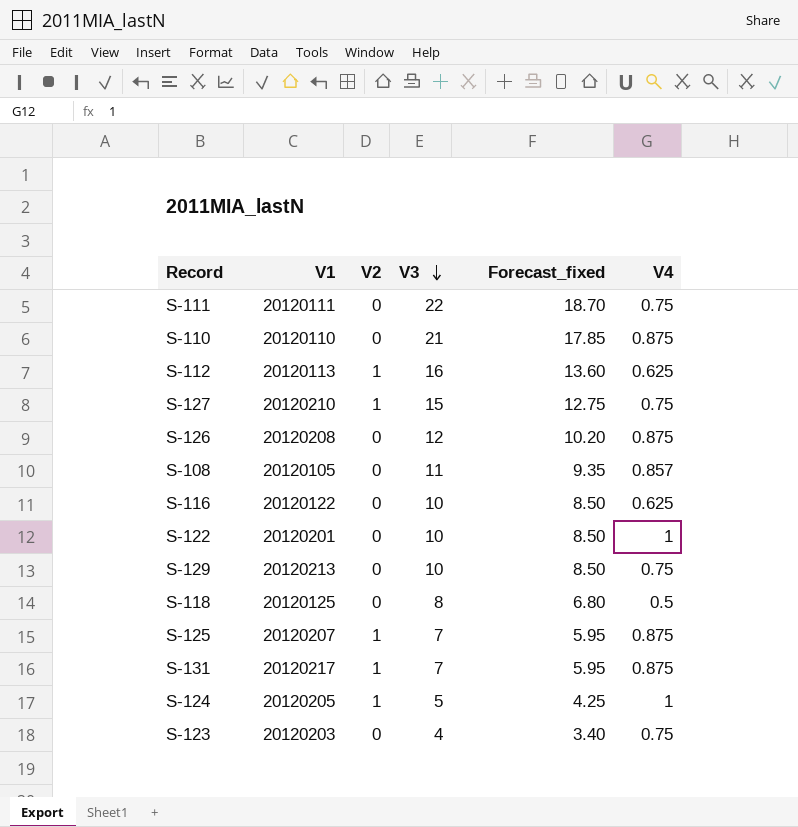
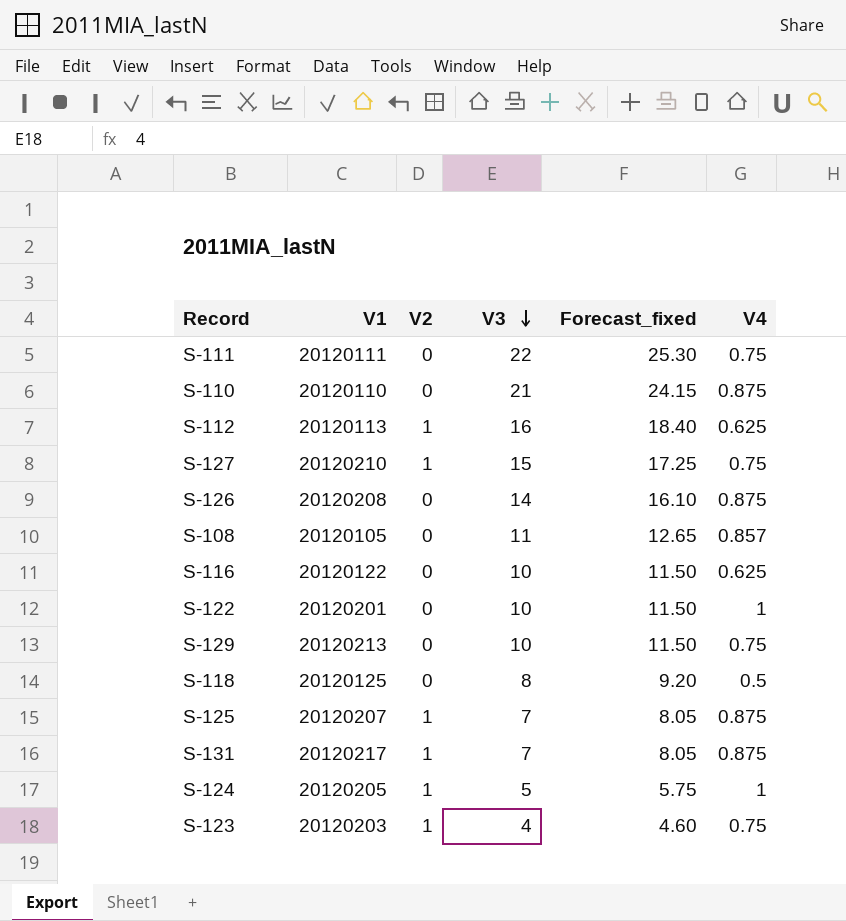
column Forecast_fixed | formula: [V3] * 0.85 -> [V3] * 1.15
S-126 | V3: 12 -> 14
S-123 | V2: 0 -> 1

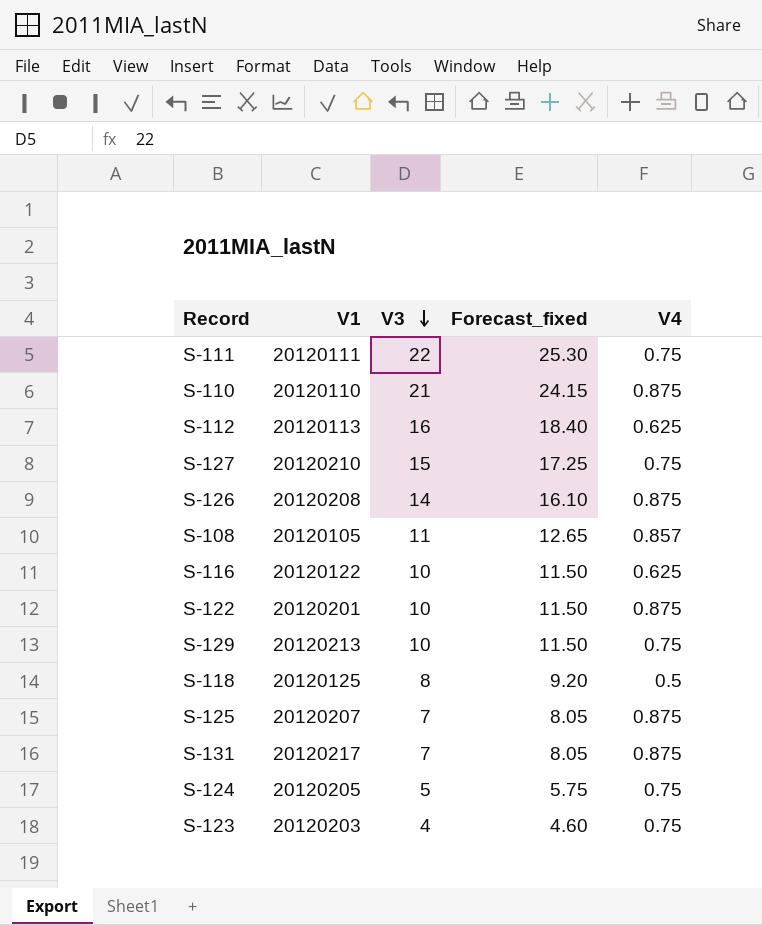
column V2 | position: 3 -> none
S-122 | V4: 1 -> 0.875
S-124 | V4: 1 -> 0.75

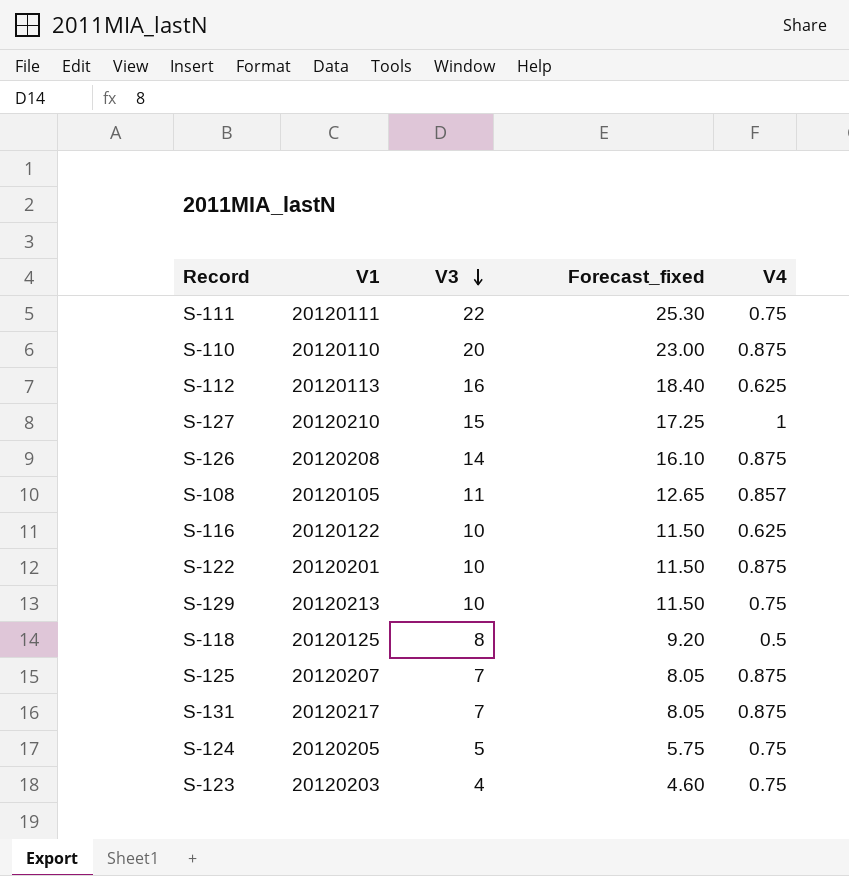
S-110 | V3: 21 -> 20
S-110 | Forecast_fixed: 24.15 -> 23.00
S-127 | V4: 0.75 -> 1

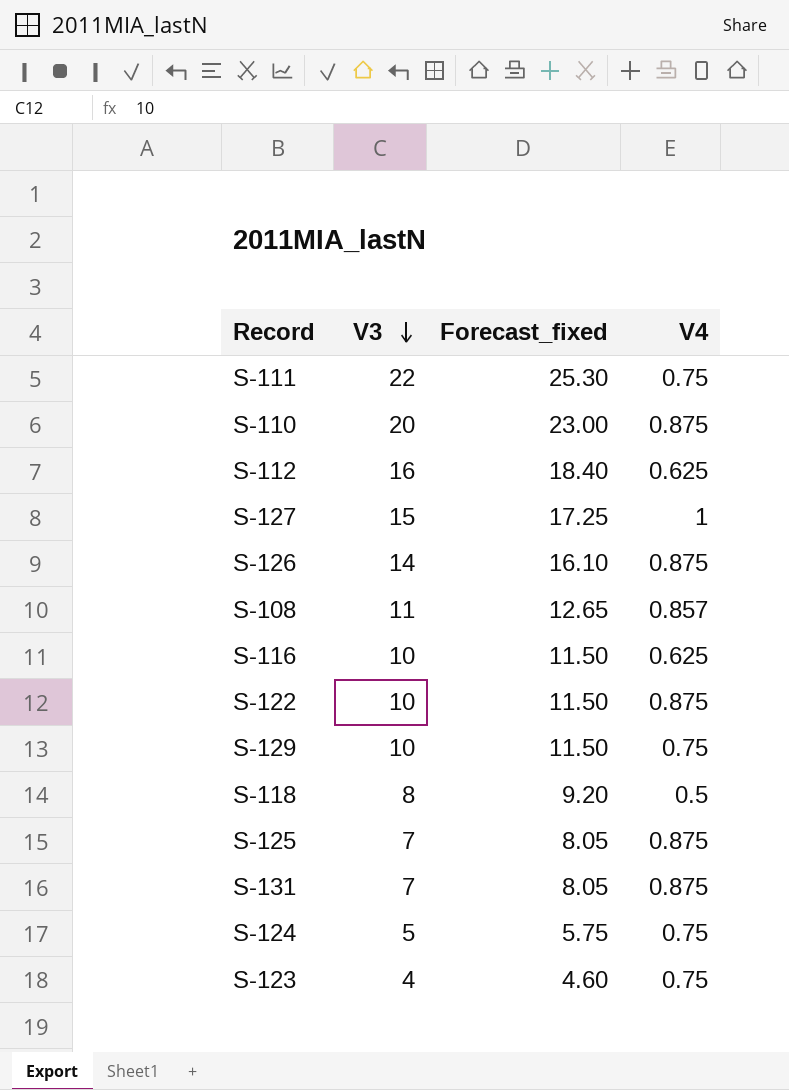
column V1 | position: 2 -> none

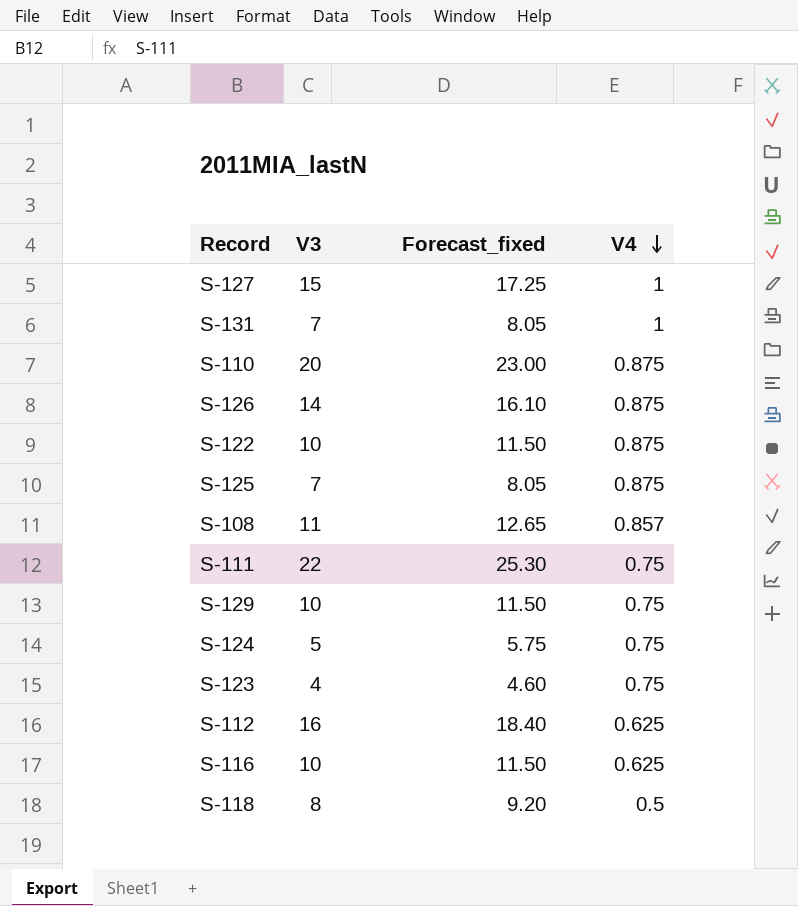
row order: V3 descending -> V4 descending
S-131 | V4: 0.875 -> 1

